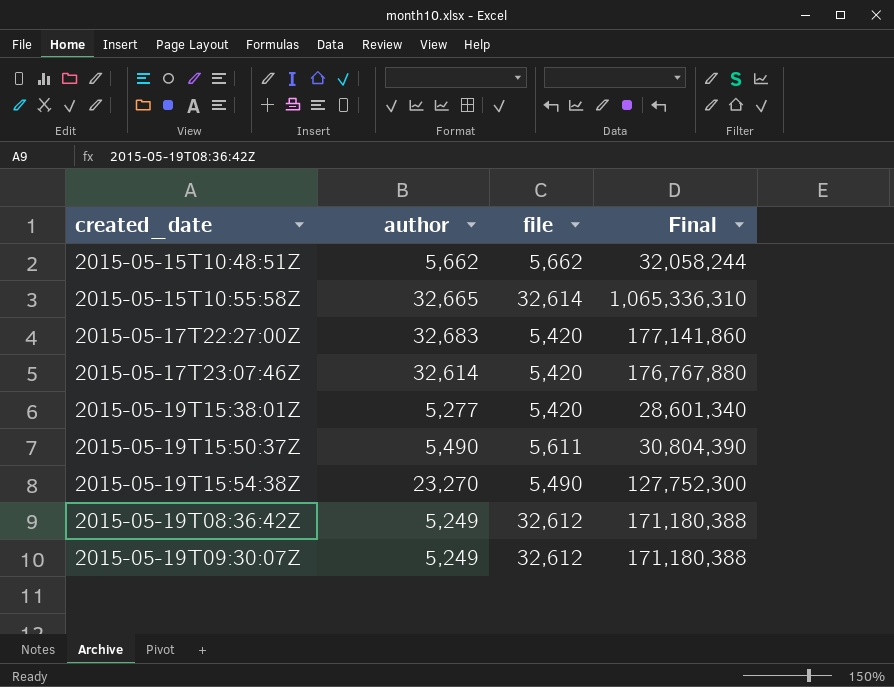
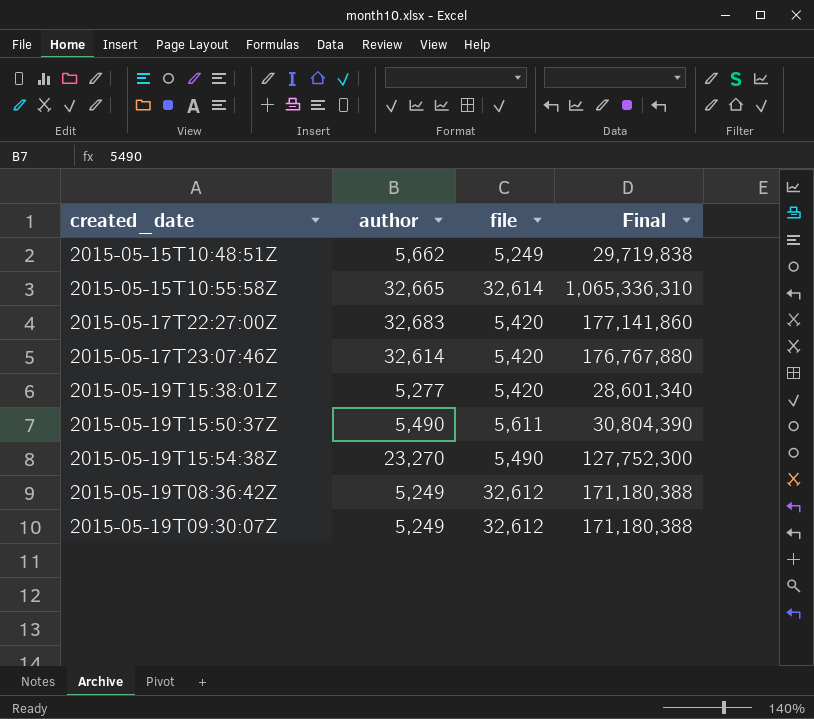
2015-05-15T10:48:51Z | file: 5,662 -> 5,249
2015-05-15T10:48:51Z | Final: 32,058,244 -> 29,719,838

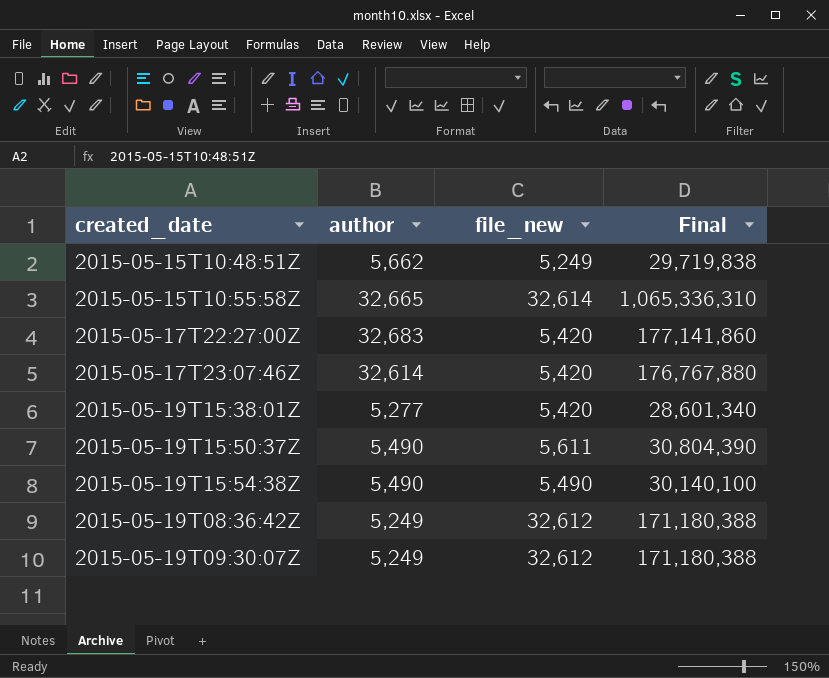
column name: file -> file_new
2015-05-19T15:54:38Z | author: 23,270 -> 5,490
2015-05-19T15:54:38Z | Final: 127,752,300 -> 30,140,100

